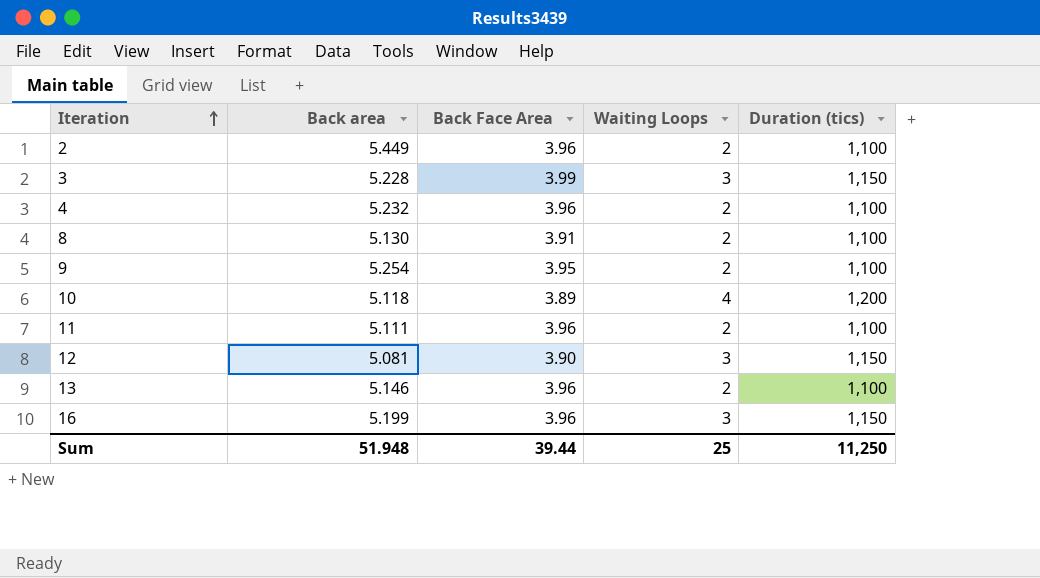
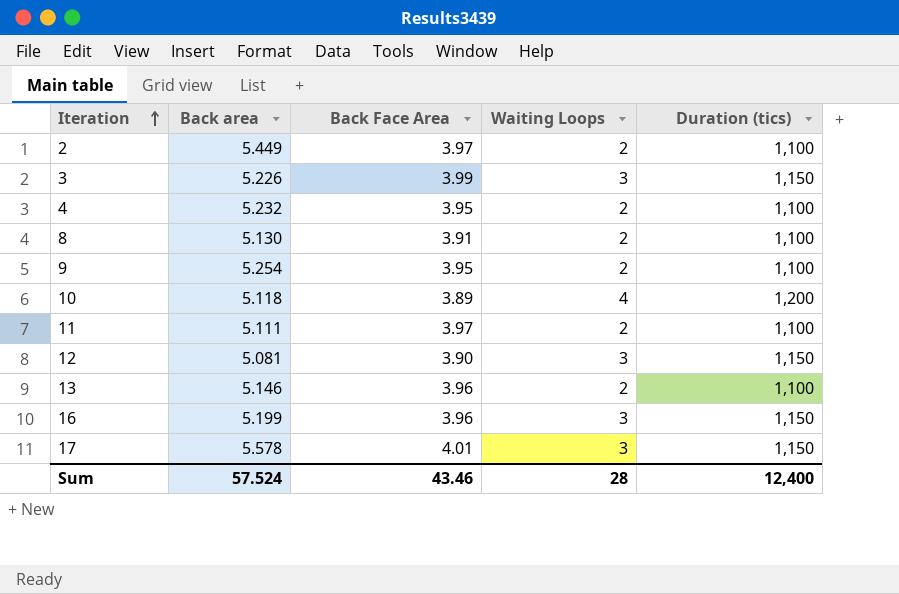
2 | Back Face Area: 3.96 -> 3.97
3 | Back area: 5.228 -> 5.226
4 | Back Face Area: 3.96 -> 3.95
11 | Back Face Area: 3.96 -> 3.97
row 17: none -> 5.578 | 4.01 | 3 | 1,150
Sum | Back area: 51.948 -> 57.524
Sum | Back Face Area: 39.44 -> 43.46
Sum | Waiting Loops: 25 -> 28
Sum | Duration (tics): 11,250 -> 12,400

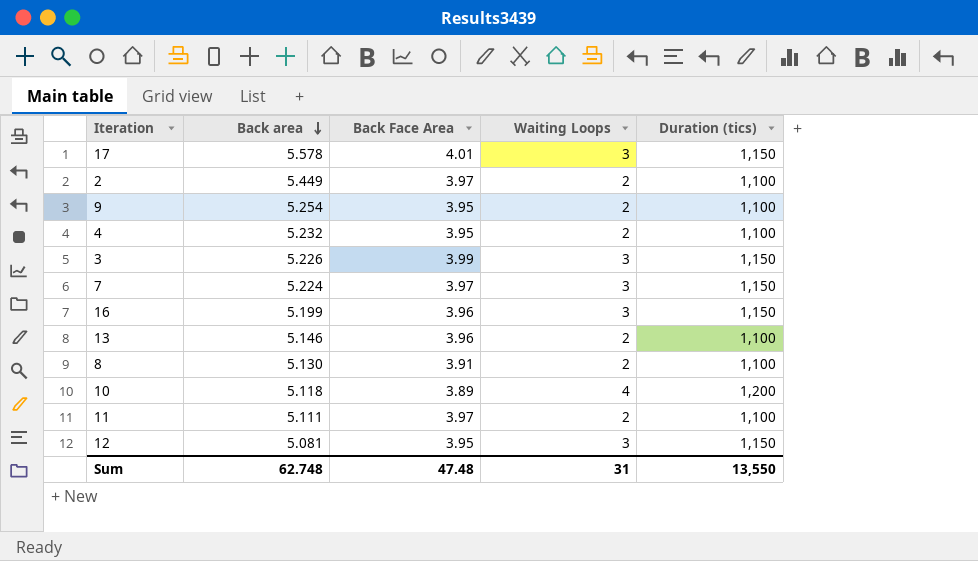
row order: Iteration ascending -> Back area descending
row 7: none -> 5.224 | 3.97 | 3 | 1,150
12 | Back Face Area: 3.90 -> 3.95
Sum | Back area: 57.524 -> 62.748
Sum | Back Face Area: 43.46 -> 47.48
Sum | Waiting Loops: 28 -> 31
Sum | Duration (tics): 12,400 -> 13,550

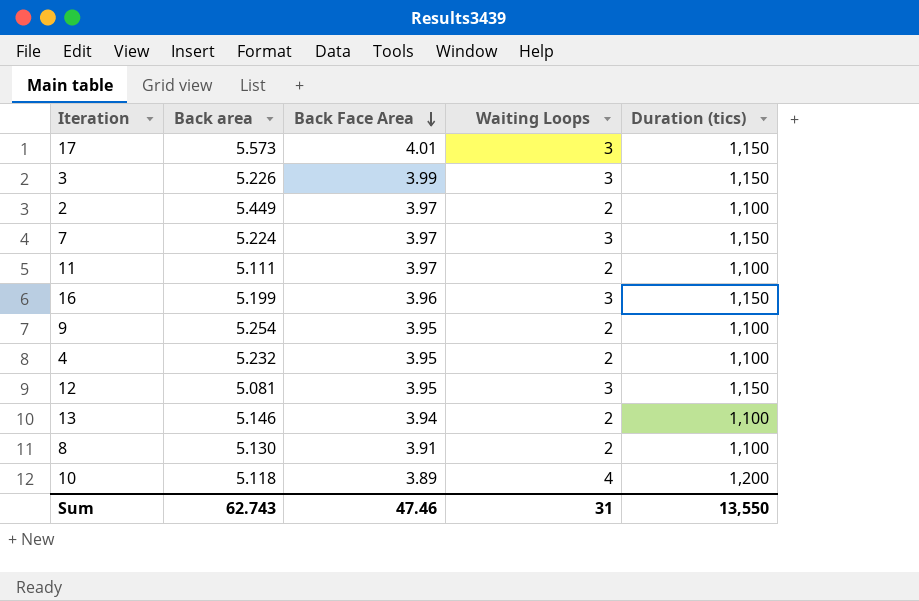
row order: Back area descending -> Back Face Area descending
17 | Back area: 5.578 -> 5.573
13 | Back Face Area: 3.96 -> 3.94
Sum | Back area: 62.748 -> 62.743
Sum | Back Face Area: 47.48 -> 47.46

